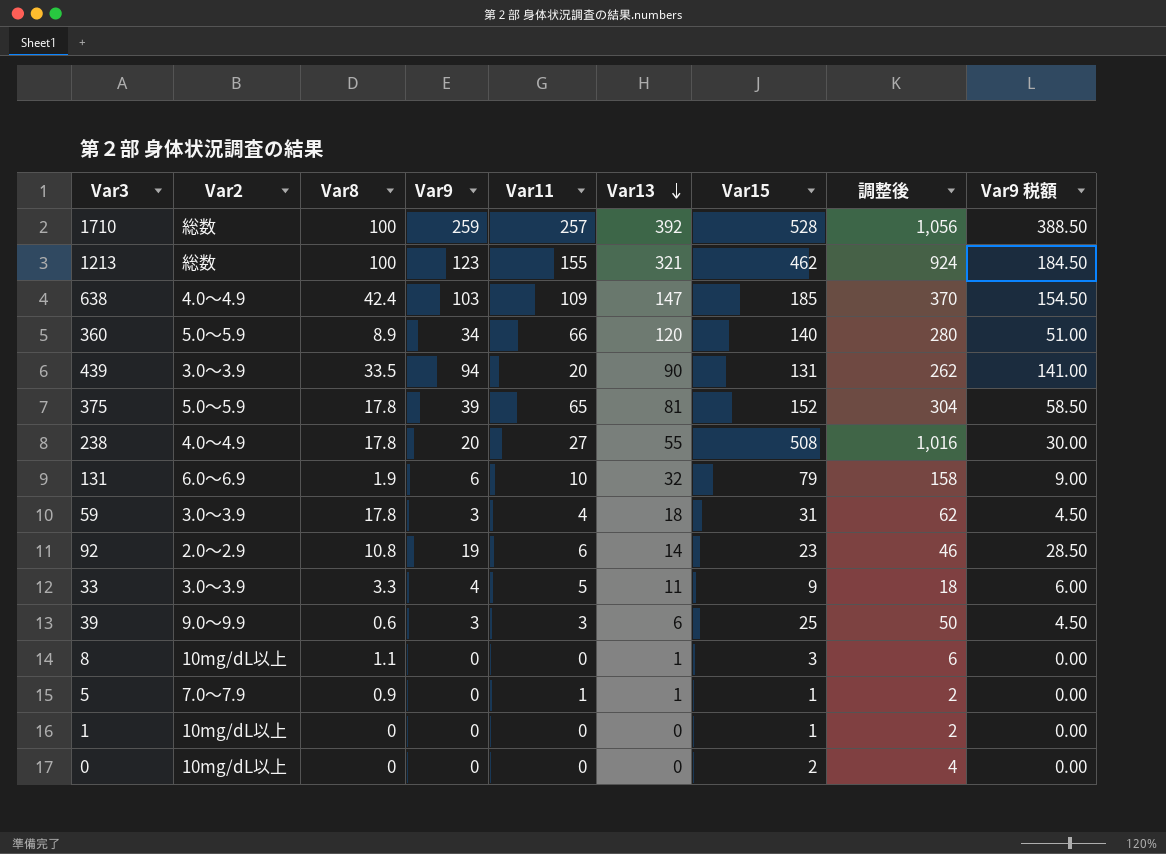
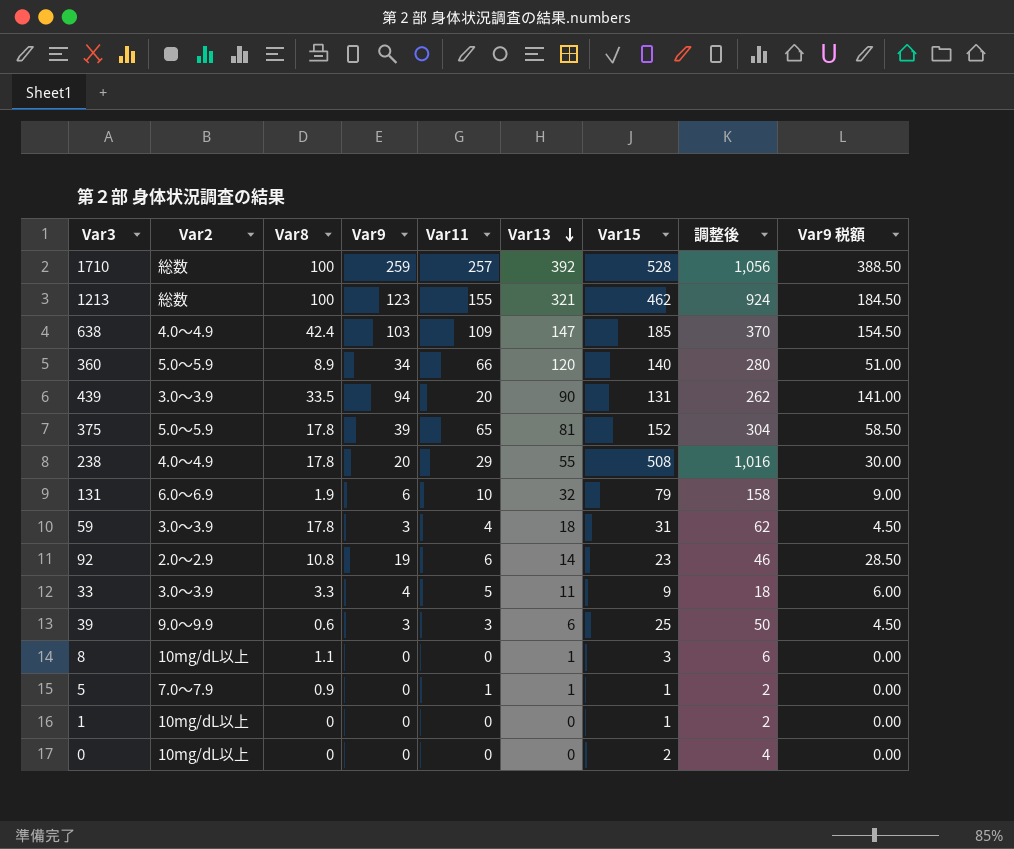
238 | Var11: 27 -> 29

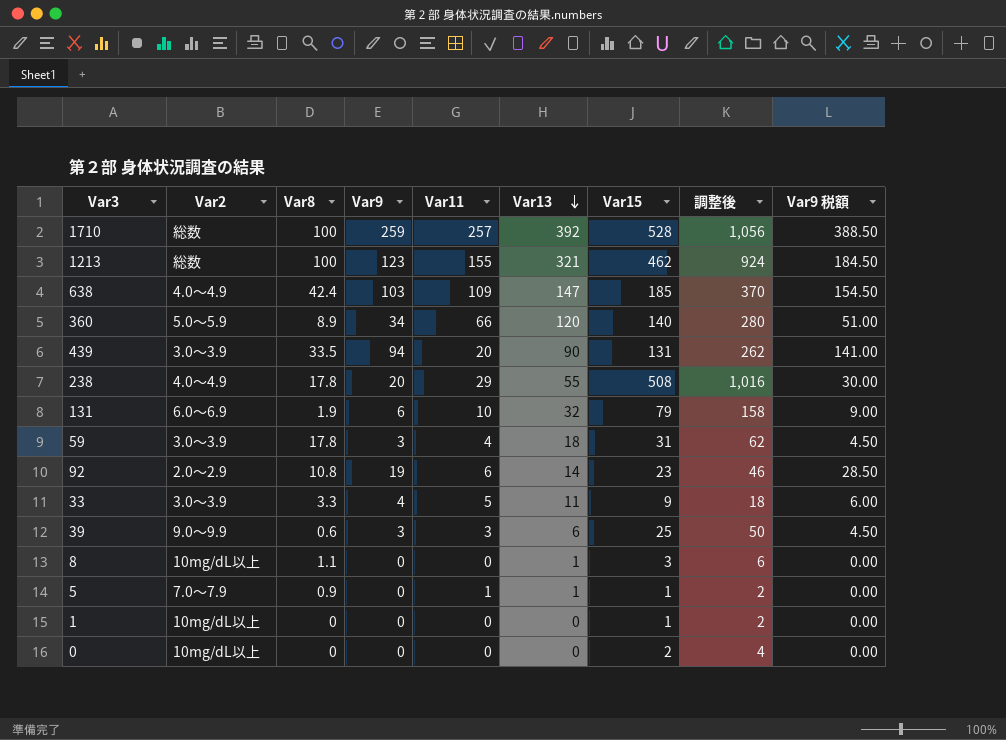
row 375: 5.0～5.9 | 17.8 | 39 | 65 | 81 | 152 | 304 | 58.50 -> none

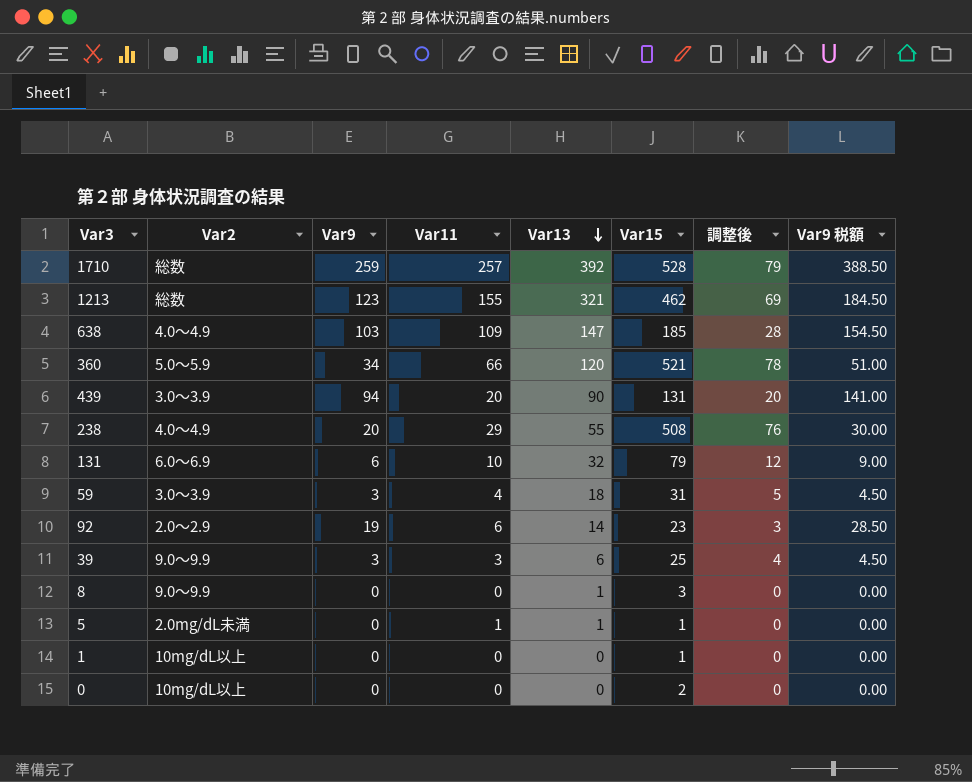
column Var8 | position: 3 -> none
column 調整後 | formula: [Var15] * 2 -> [Var15] * 0.15
row 33: 3.0～3.9 | 3.3 | 4 | 5 | 11 | 9 | 18 | 6.00 -> none
360 | Var15: 140 -> 521
8 | Var2: 10mg/dL以上 -> 9.0～9.9
5 | Var2: 7.0～7.9 -> 2.0mg/dL未満

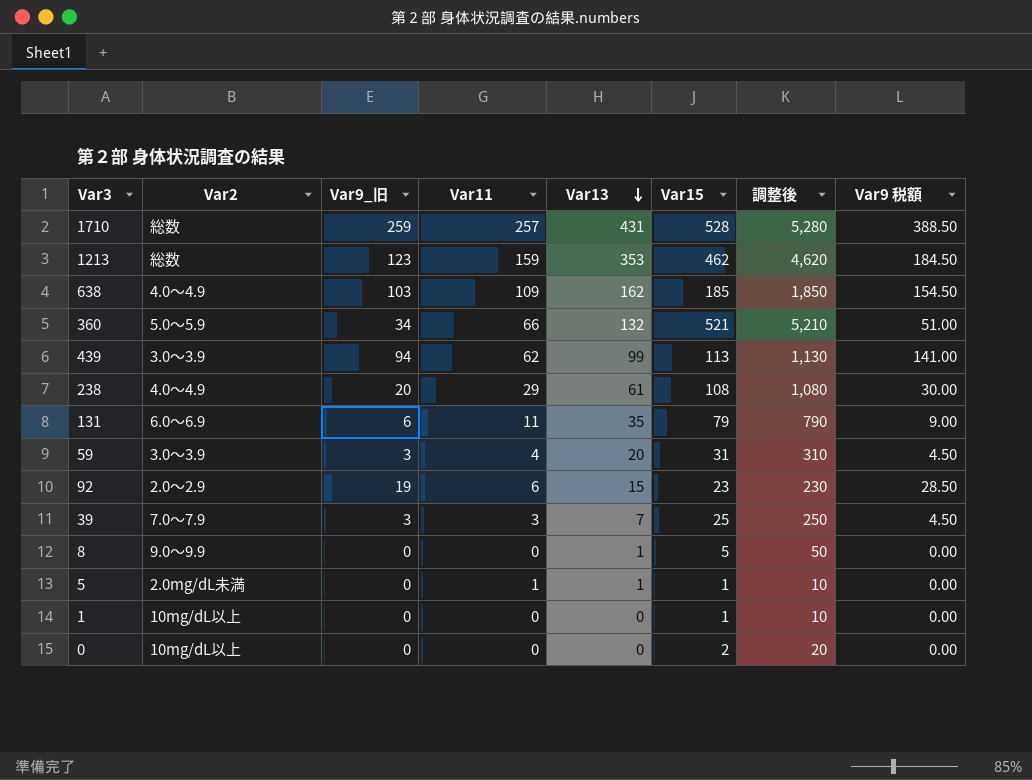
column name: Var9 -> Var9_旧
column 調整後 | formula: [Var15] * 0.15 -> [Var15] * 10
1710 | Var13: 392 -> 431
1213 | Var11: 155 -> 159
1213 | Var13: 321 -> 353
638 | Var13: 147 -> 162
360 | Var13: 120 -> 132
439 | Var11: 20 -> 62
439 | Var13: 90 -> 99
439 | Var15: 131 -> 113
238 | Var13: 55 -> 61
238 | Var15: 508 -> 108
131 | Var11: 10 -> 11
131 | Var13: 32 -> 35
59 | Var13: 18 -> 20
92 | Var13: 14 -> 15
39 | Var2: 9.0～9.9 -> 7.0～7.9
39 | Var13: 6 -> 7
8 | Var15: 3 -> 5

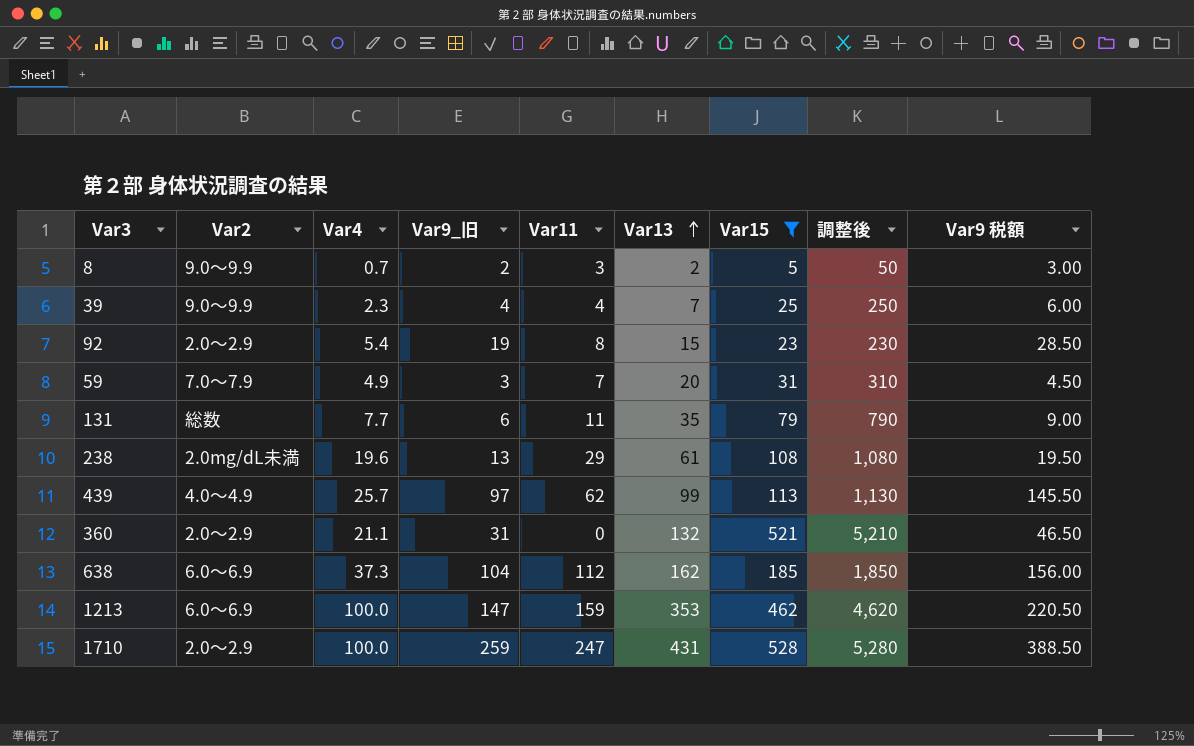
filter: none -> Var15 >= 5
row order: Var13 descending -> Var13 ascending
column Var4 | position: none -> 3
8 | Var9_旧: 0 -> 2
8 | Var11: 0 -> 3
8 | Var13: 1 -> 2
8 | Var9 税額: 0.00 -> 3.00
39 | Var2: 7.0～7.9 -> 9.0～9.9
39 | Var9_旧: 3 -> 4
39 | Var11: 3 -> 4
39 | Var9 税額: 4.50 -> 6.00
92 | Var11: 6 -> 8
59 | Var2: 3.0～3.9 -> 7.0～7.9
59 | Var11: 4 -> 7
131 | Var2: 6.0～6.9 -> 総数
238 | Var2: 4.0～4.9 -> 2.0mg/dL未満
238 | Var9_旧: 20 -> 13
238 | Var9 税額: 30.00 -> 19.50
439 | Var2: 3.0～3.9 -> 4.0～4.9
439 | Var9_旧: 94 -> 97
439 | Var9 税額: 141.00 -> 145.50
360 | Var2: 5.0～5.9 -> 2.0～2.9
360 | Var9_旧: 34 -> 31
360 | Var11: 66 -> 0
360 | Var9 税額: 51.00 -> 46.50
638 | Var2: 4.0～4.9 -> 6.0～6.9
638 | Var9_旧: 103 -> 104
638 | Var11: 109 -> 112
638 | Var9 税額: 154.50 -> 156.00
1213 | Var2: 総数 -> 6.0～6.9
1213 | Var9_旧: 123 -> 147
1213 | Var9 税額: 184.50 -> 220.50
1710 | Var2: 総数 -> 2.0～2.9
1710 | Var11: 257 -> 247

